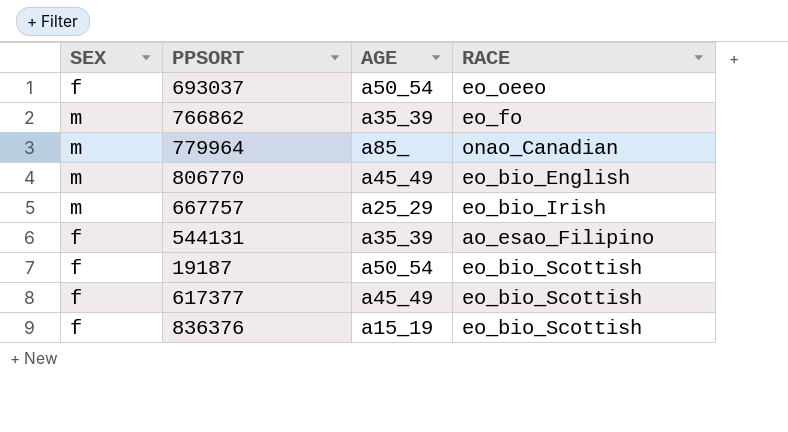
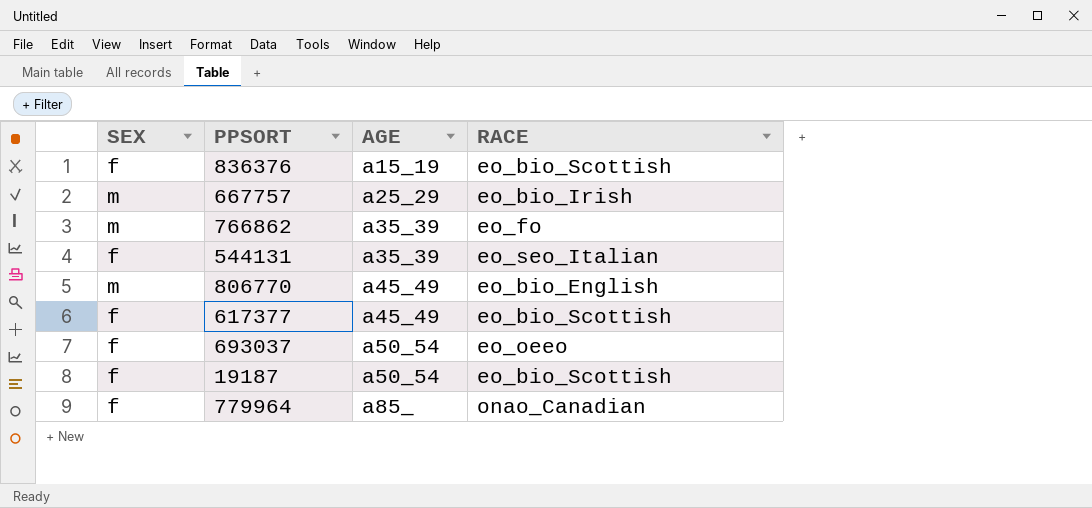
row order: none -> AGE ascending
544131 | RACE: ao_esao_Filipino -> eo_seo_Italian
779964 | SEX: m -> f

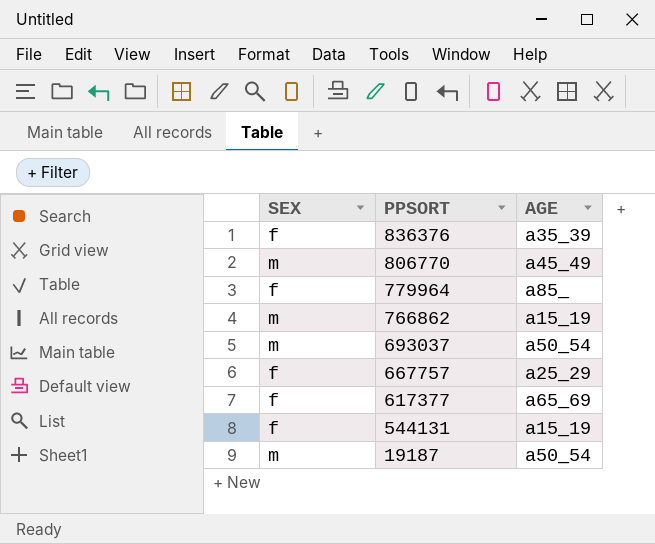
row order: AGE ascending -> PPSORT descending
column RACE | position: 4 -> none
836376 | AGE: a15_19 -> a35_39
766862 | AGE: a35_39 -> a15_19
693037 | SEX: f -> m
667757 | SEX: m -> f
617377 | AGE: a45_49 -> a65_69
544131 | AGE: a35_39 -> a15_19
19187 | SEX: f -> m

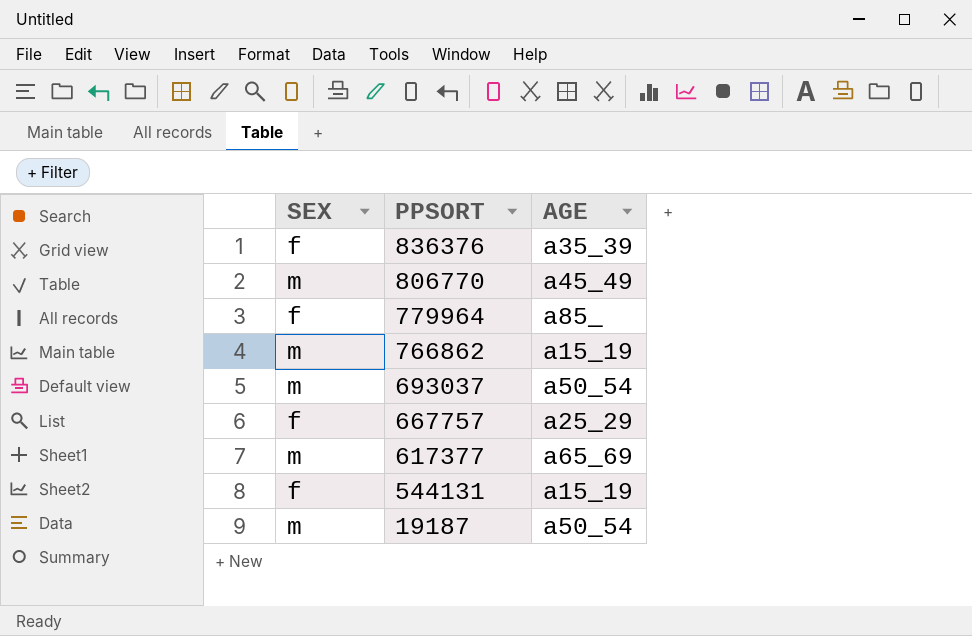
617377 | SEX: f -> m

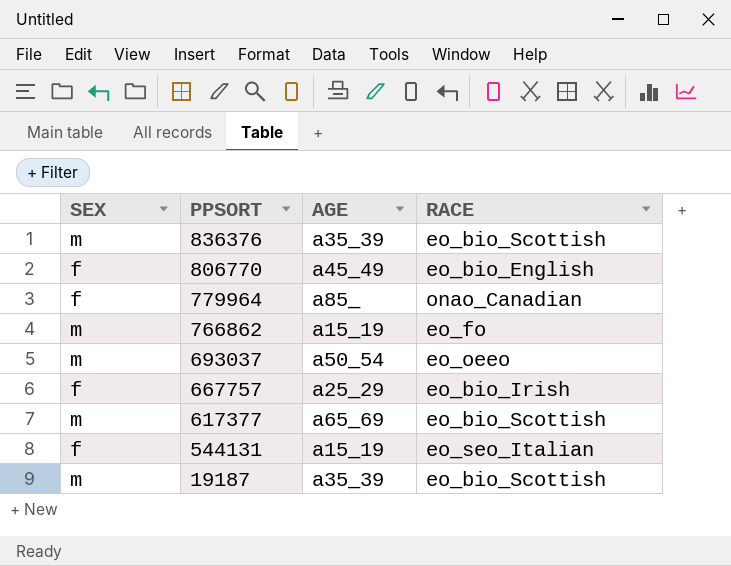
column RACE | position: none -> 4
836376 | SEX: f -> m
806770 | SEX: m -> f
19187 | AGE: a50_54 -> a35_39

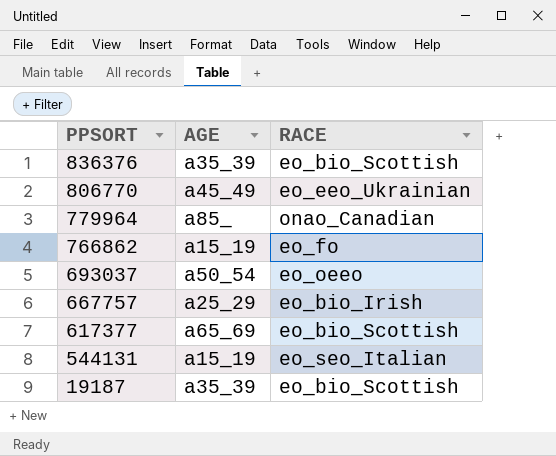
column SEX | position: 1 -> none
806770 | RACE: eo_bio_English -> eo_eeo_Ukrainian

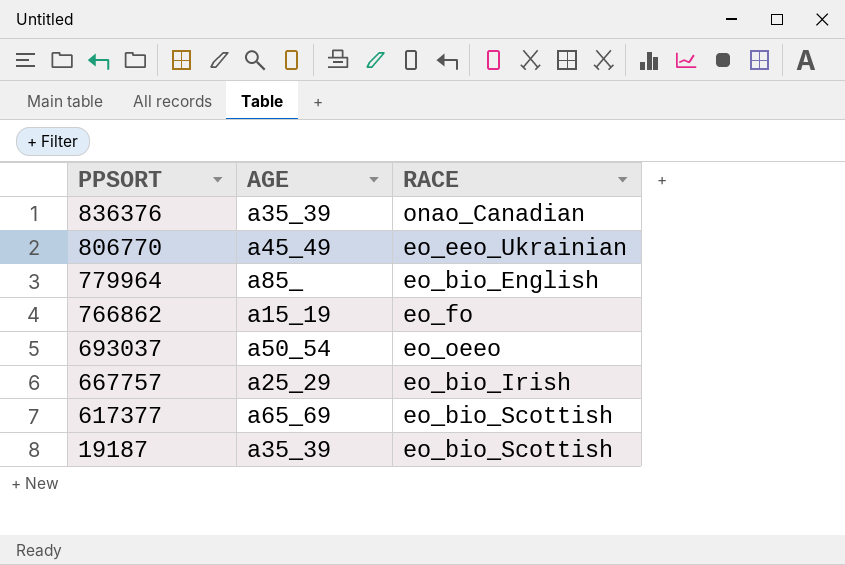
row 544131: a15_19 | eo_seo_Italian -> none
836376 | RACE: eo_bio_Scottish -> onao_Canadian
779964 | RACE: onao_Canadian -> eo_bio_English

